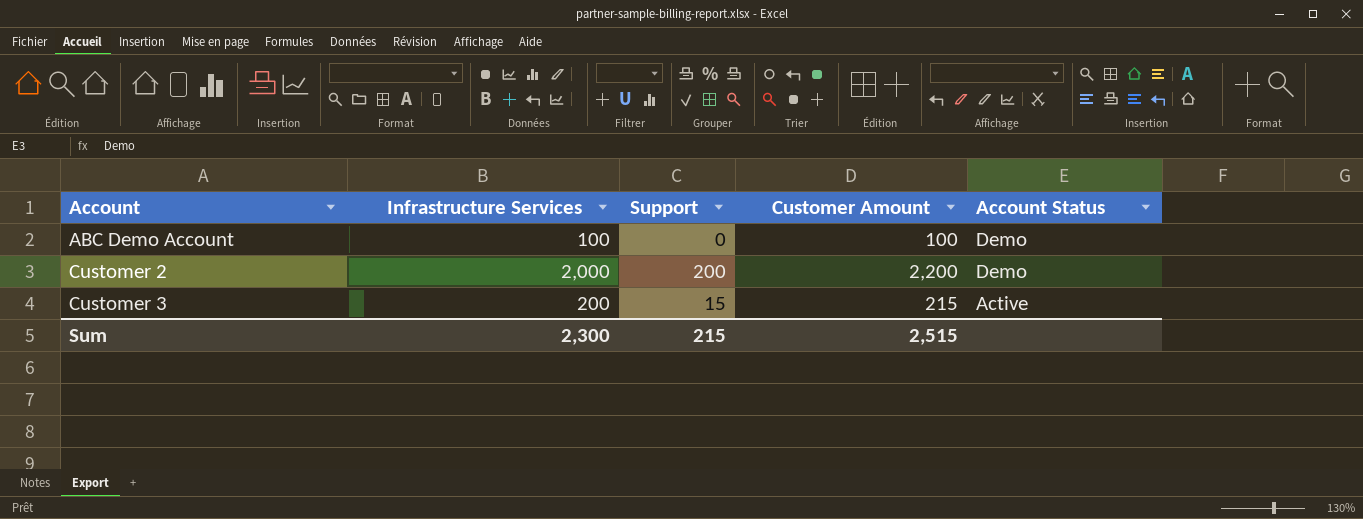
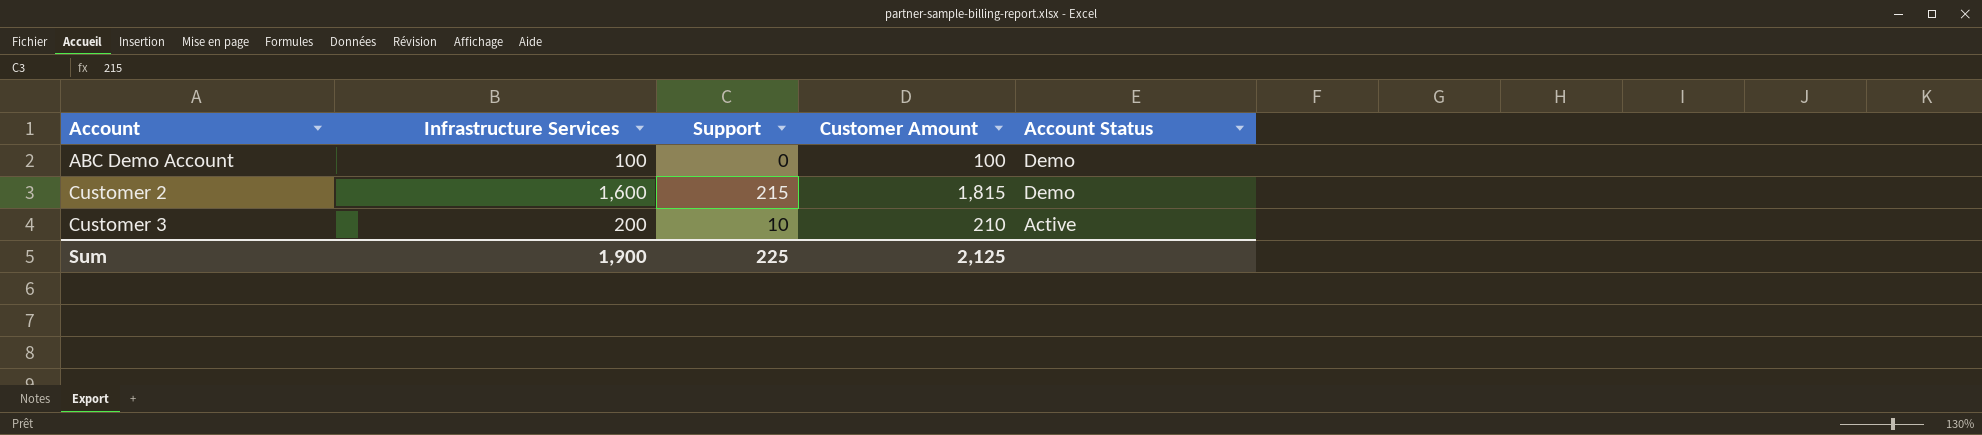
Customer 2 | Infrastructure Services: 2,000 -> 1,600
Customer 2 | Support: 200 -> 215
Customer 2 | Customer Amount: 2,200 -> 1,815
Customer 3 | Support: 15 -> 10
Customer 3 | Customer Amount: 215 -> 210
Sum | Infrastructure Services: 2,300 -> 1,900
Sum | Support: 215 -> 225
Sum | Customer Amount: 2,515 -> 2,125

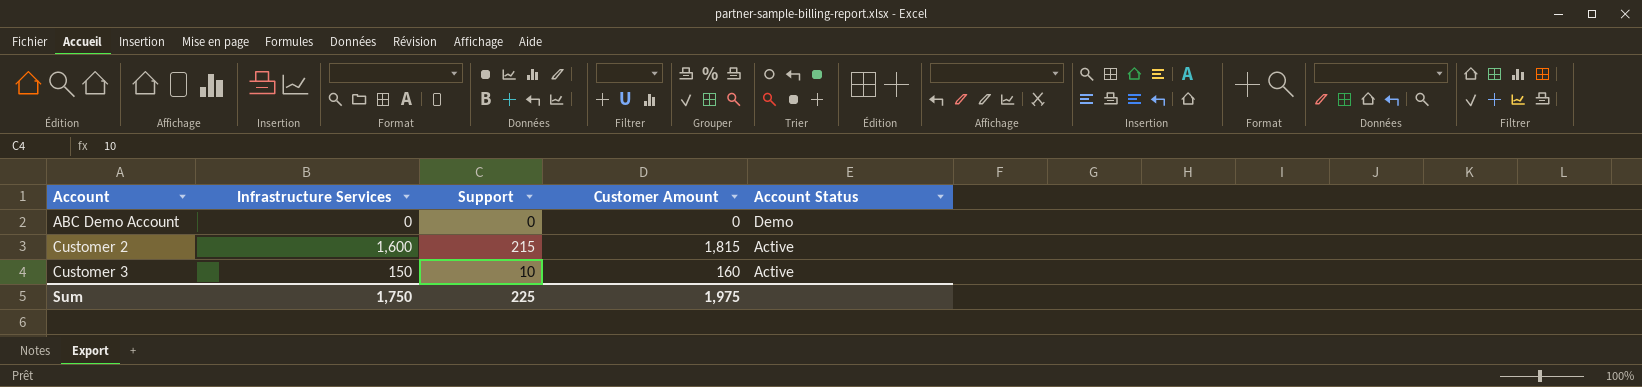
ABC Demo Account | Infrastructure Services: 100 -> 0
ABC Demo Account | Customer Amount: 100 -> 0
Customer 2 | Account Status: Demo -> Active
Customer 3 | Infrastructure Services: 200 -> 150
Customer 3 | Customer Amount: 210 -> 160
Sum | Infrastructure Services: 1,900 -> 1,750
Sum | Customer Amount: 2,125 -> 1,975

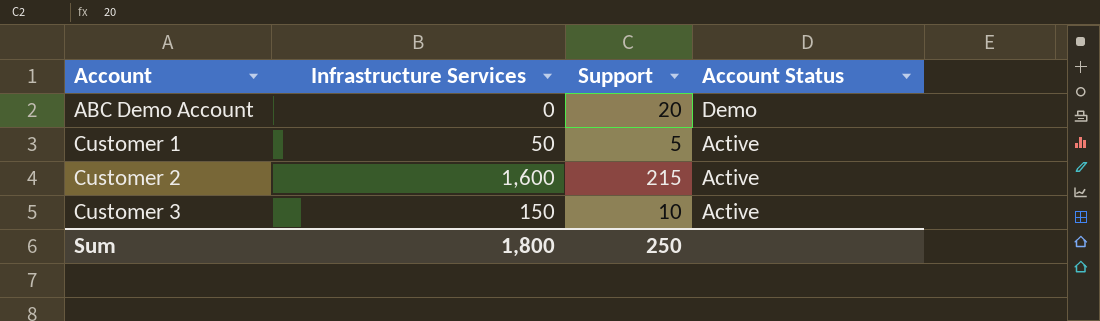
column Customer Amount | formula: [Infrastructure Services] + [Support] -> none
ABC Demo Account | Support: 0 -> 20
row Customer 1: none -> 50 | 5 | Active
Sum | Infrastructure Services: 1,750 -> 1,800
Sum | Support: 225 -> 250

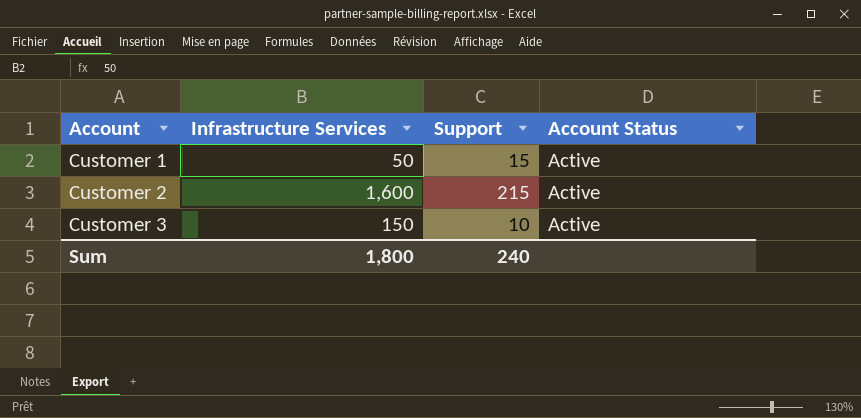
row ABC Demo Account: 0 | 20 | Demo -> none
Customer 1 | Support: 5 -> 15
Sum | Support: 250 -> 240

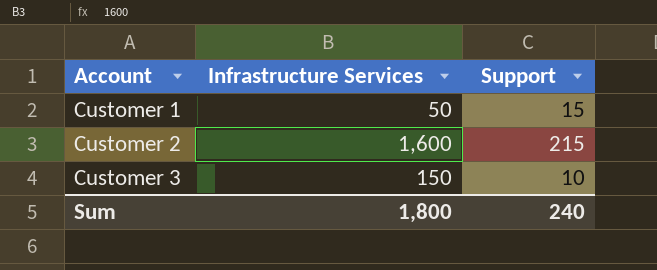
column Account Status | position: 4 -> none

